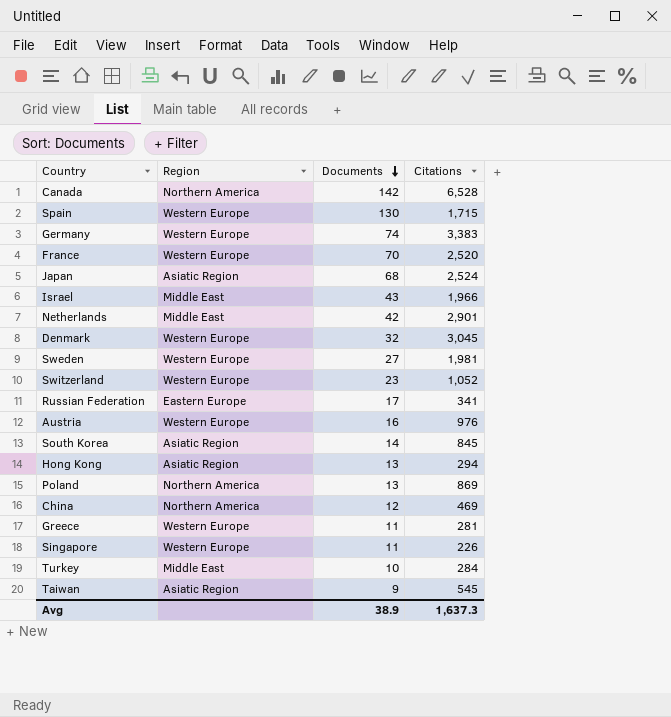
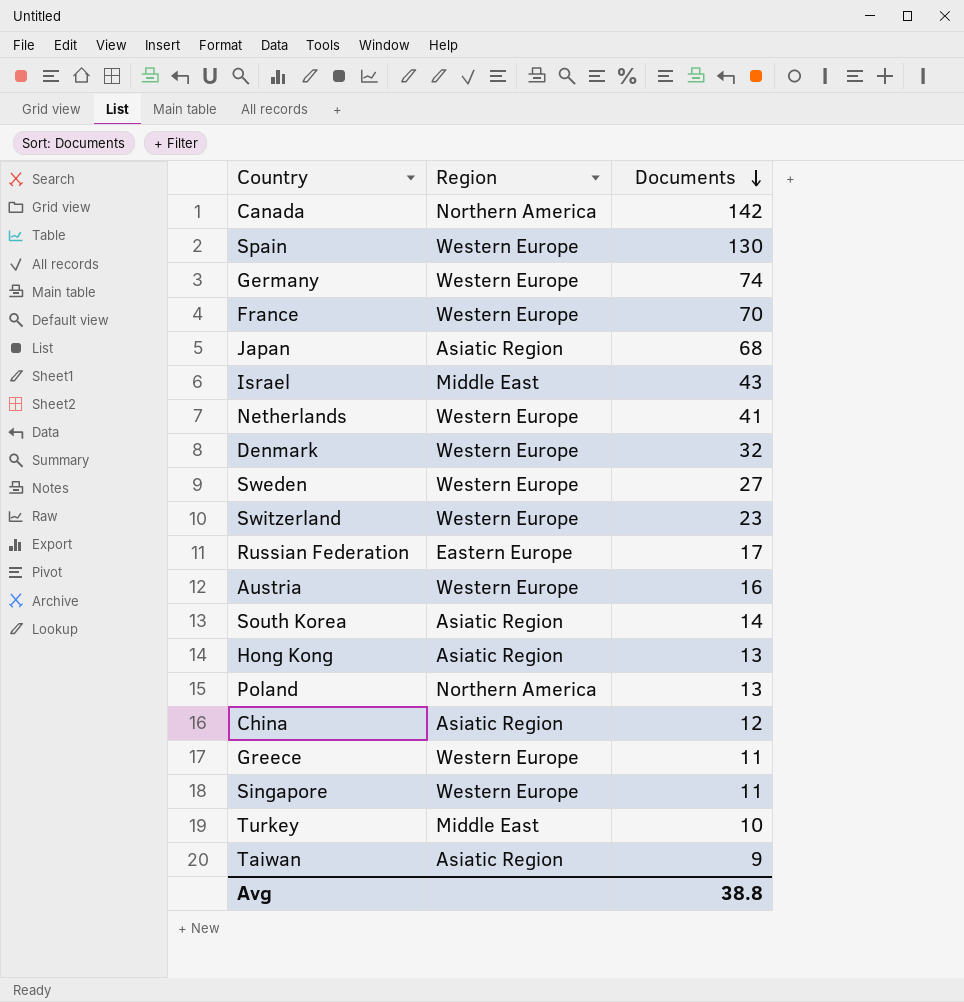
column Citations | position: 4 -> none
Netherlands | Region: Middle East -> Western Europe
Netherlands | Documents: 42 -> 41
China | Region: Northern America -> Asiatic Region
Avg | Documents: 38.9 -> 38.8

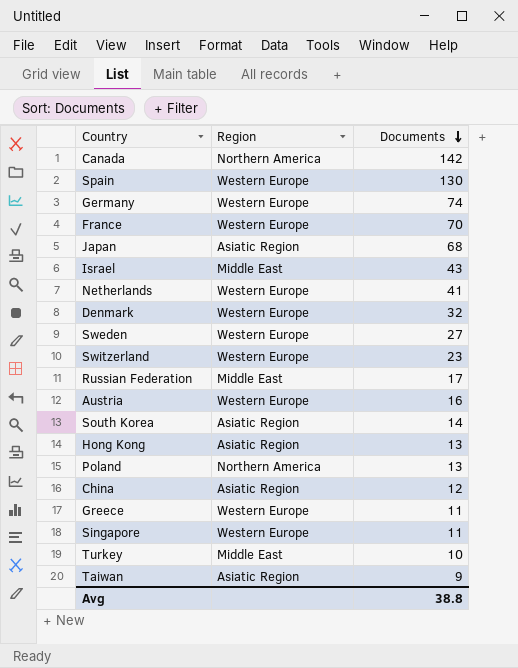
Russian Federation | Region: Eastern Europe -> Middle East

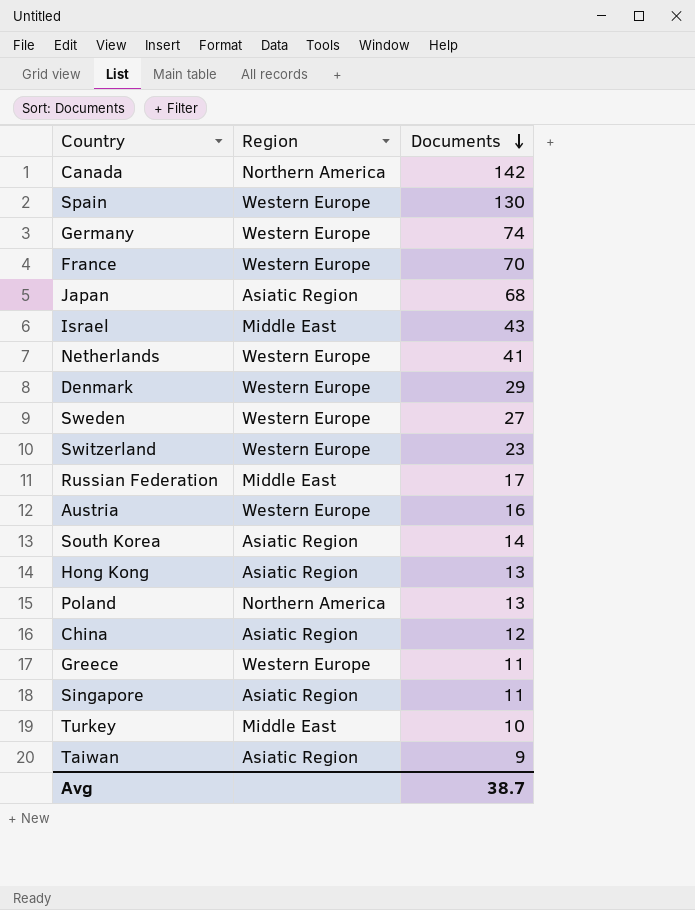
Denmark | Documents: 32 -> 29
Singapore | Region: Western Europe -> Asiatic Region
Avg | Documents: 38.8 -> 38.7

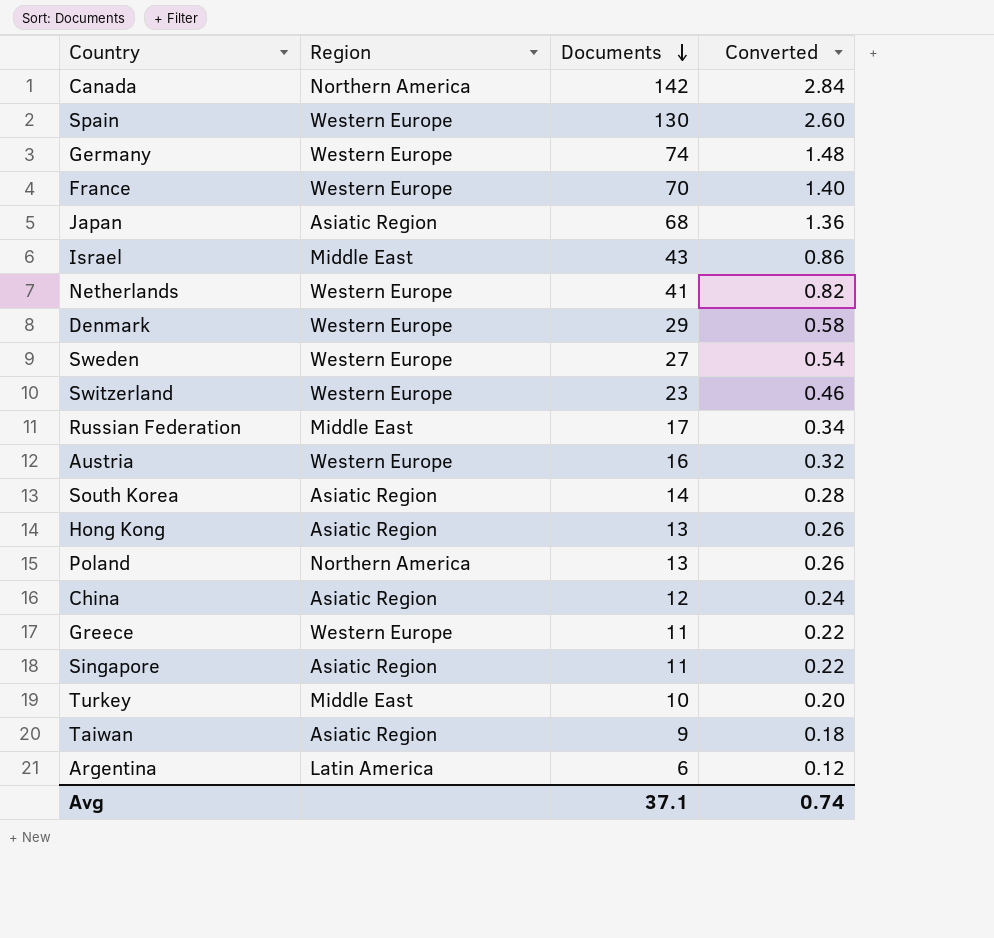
column Converted | formula: none -> [Documents] * 0.02
row Argentina: none -> Latin America | 6 | 0.12
Avg | Documents: 38.7 -> 37.1

